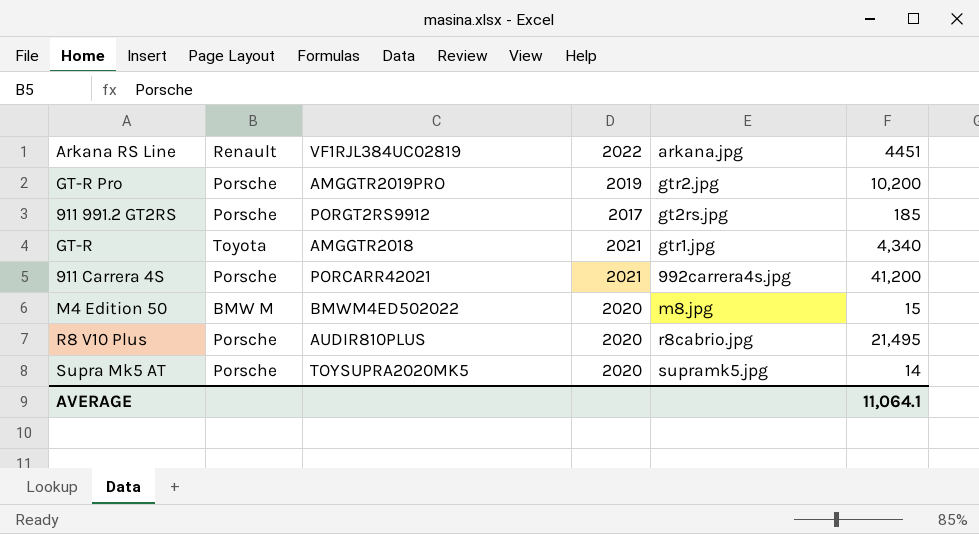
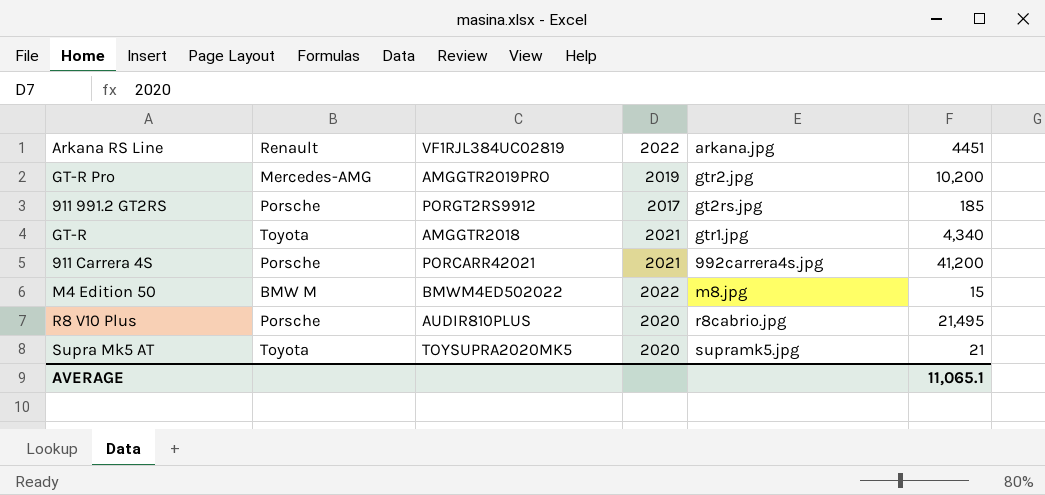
GT-R Pro | Renault: Porsche -> Mercedes-AMG
M4 Edition 50 | 2022: 2020 -> 2022
Supra Mk5 AT | Renault: Porsche -> Toyota
Supra Mk5 AT | 4451: 14 -> 21
AVERAGE | 4451: 11,064.1 -> 11,065.1

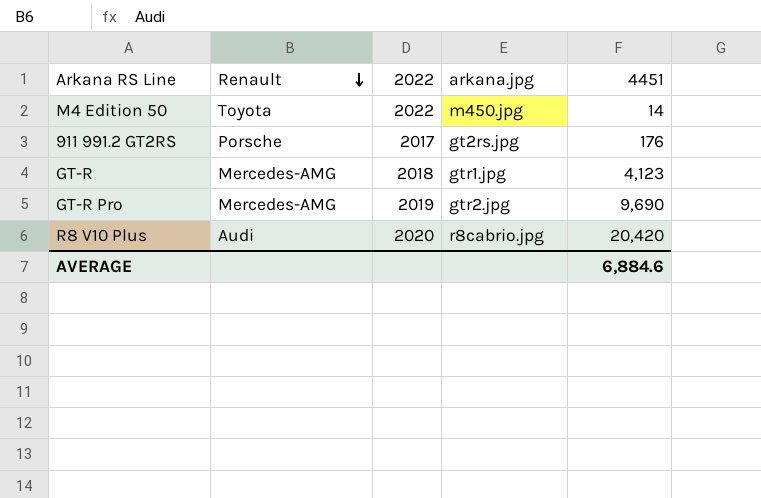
row order: none -> Renault descending
column VF1RJL384UC02819 | position: 3 -> none
row 911 Carrera 4S: Porsche | PORCARR42021 | 2021 | 992carrera4s.jpg | 41,200 -> none
row Supra Mk5 AT: Toyota | TOYSUPRA2020MK5 | 2020 | supramk5.jpg | 21 -> none
M4 Edition 50 | Renault: BMW M -> Toyota
M4 Edition 50 | arkana.jpg: m8.jpg -> m450.jpg
M4 Edition 50 | 4451: 15 -> 14
911 991.2 GT2RS | 4451: 185 -> 176
GT-R | Renault: Toyota -> Mercedes-AMG
GT-R | 2022: 2021 -> 2018
GT-R | 4451: 4,340 -> 4,123
GT-R Pro | 4451: 10,200 -> 9,690
R8 V10 Plus | Renault: Porsche -> Audi
R8 V10 Plus | 4451: 21,495 -> 20,420
AVERAGE | 4451: 11,065.1 -> 6,884.6

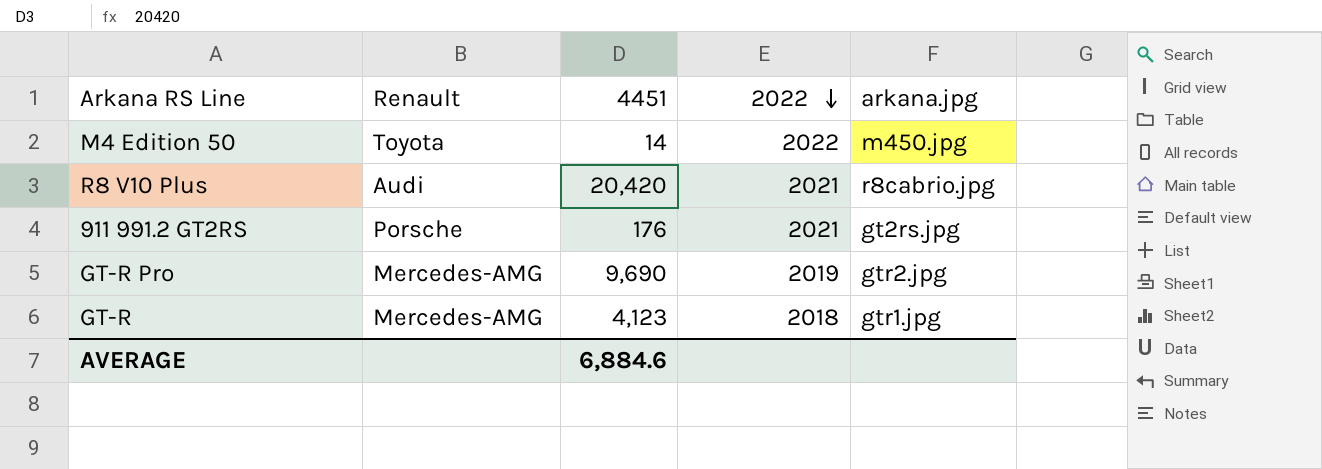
row order: Renault descending -> 2022 descending
column 4451 | position: 5 -> 3
R8 V10 Plus | 2022: 2020 -> 2021
911 991.2 GT2RS | 2022: 2017 -> 2021

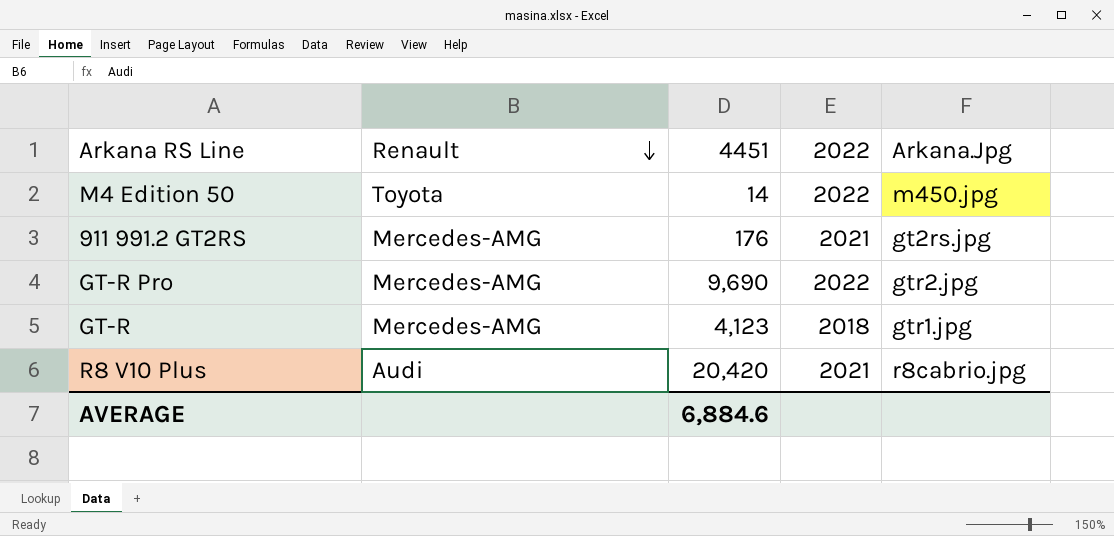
row order: 2022 descending -> Renault descending
column name: arkana.jpg -> Arkana.Jpg
911 991.2 GT2RS | Renault: Porsche -> Mercedes-AMG
GT-R Pro | 2022: 2019 -> 2022

